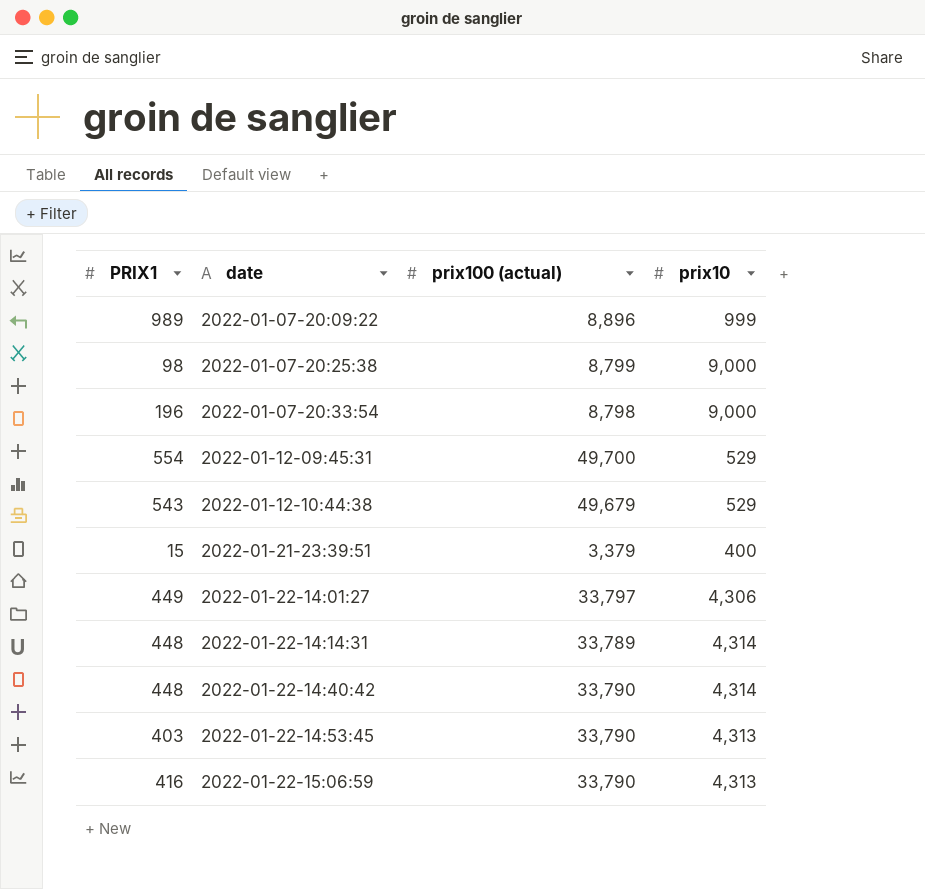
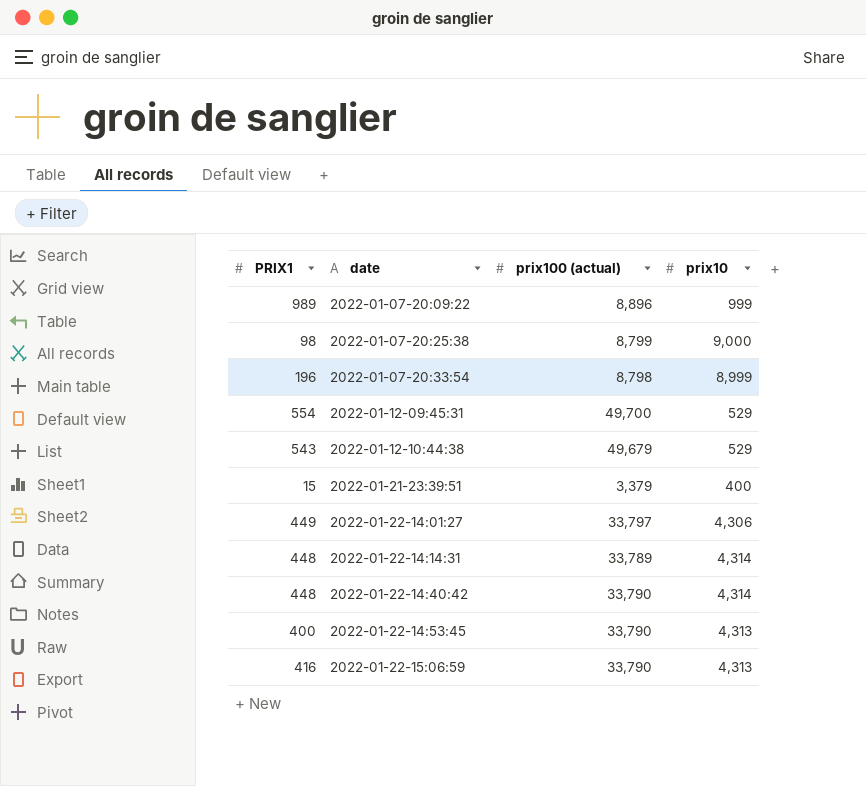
2022-01-07-20:33:54 | prix10: 9,000 -> 8,999
2022-01-22-14:53:45 | PRIX1: 403 -> 400

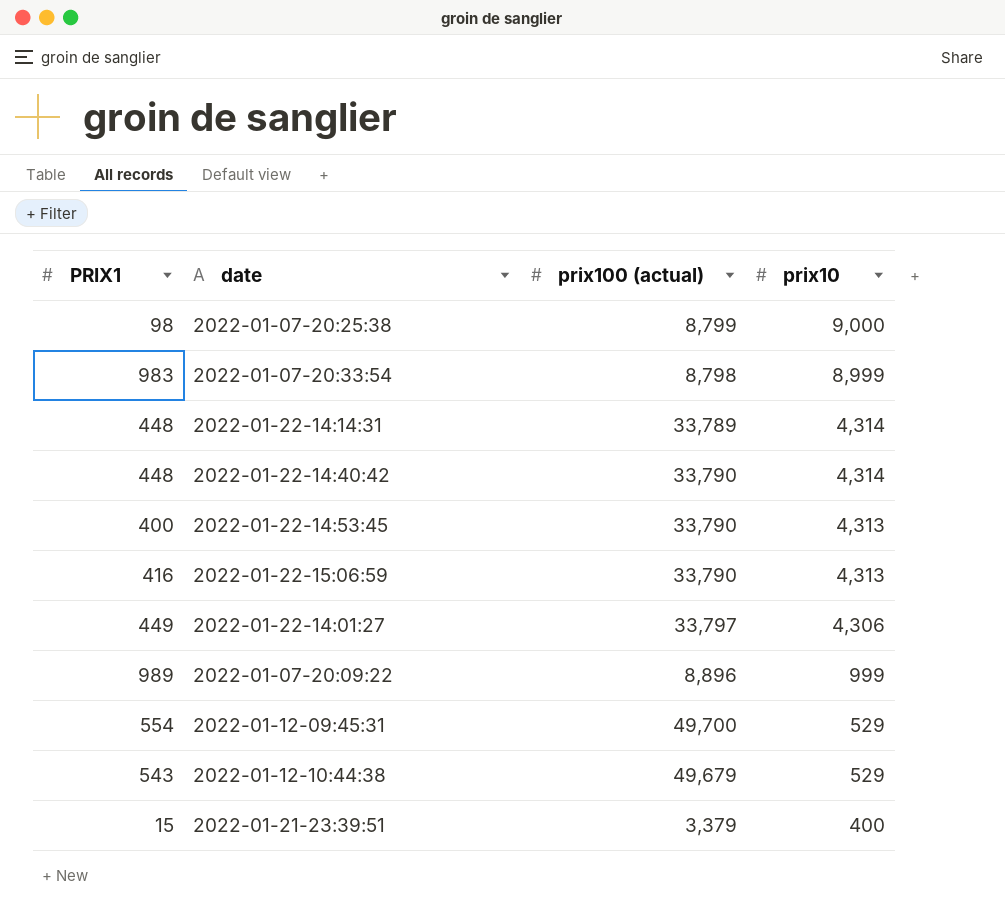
row order: date ascending -> prix10 descending
2022-01-07-20:33:54 | PRIX1: 196 -> 983

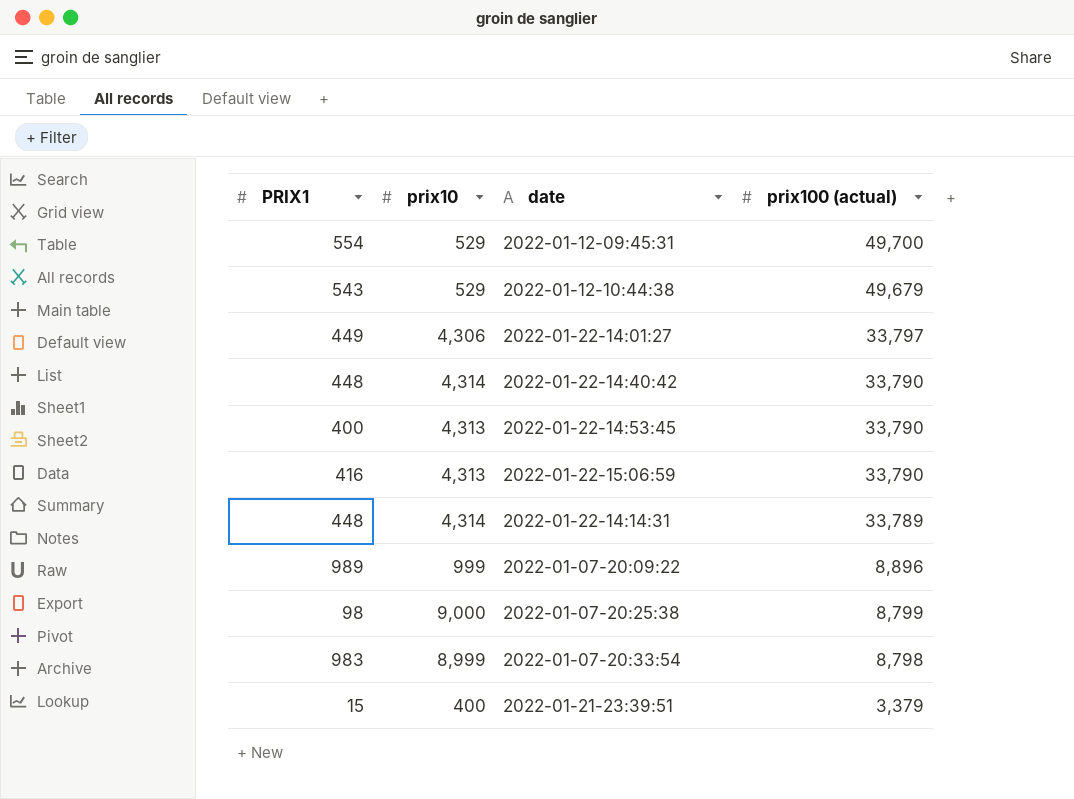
row order: prix10 descending -> prix100 (actual) descending
column prix10 | position: 4 -> 2

